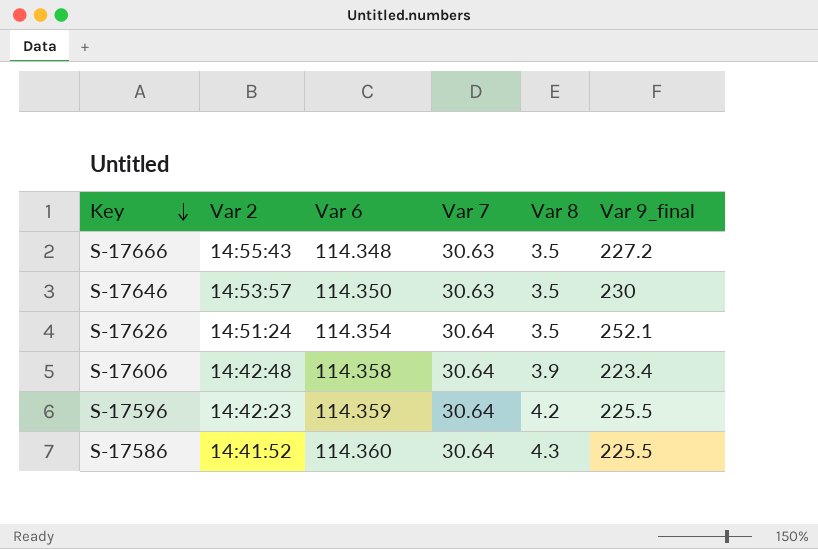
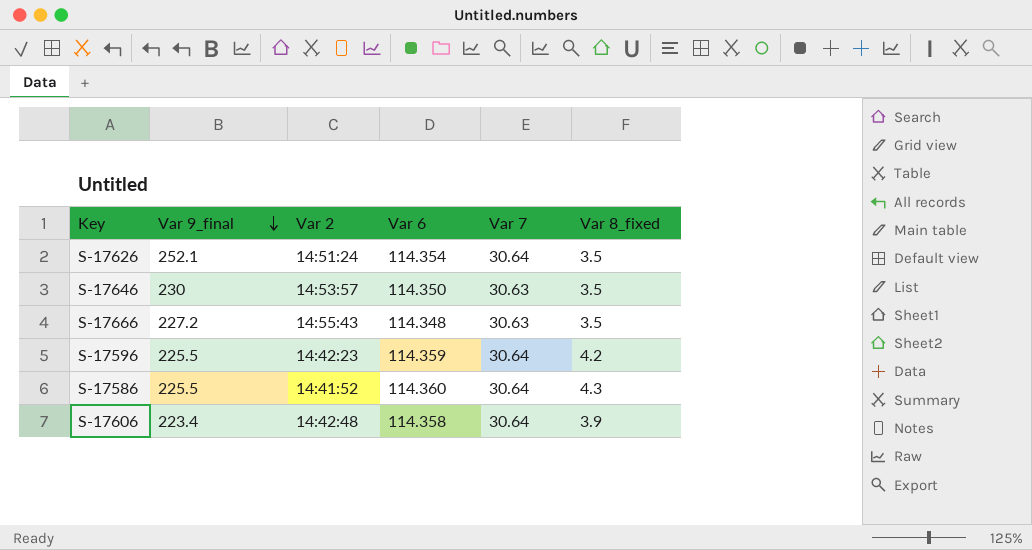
row order: Key descending -> Var 9_final descending
column Var 9_final | position: 6 -> 2
column name: Var 8 -> Var 8_fixed

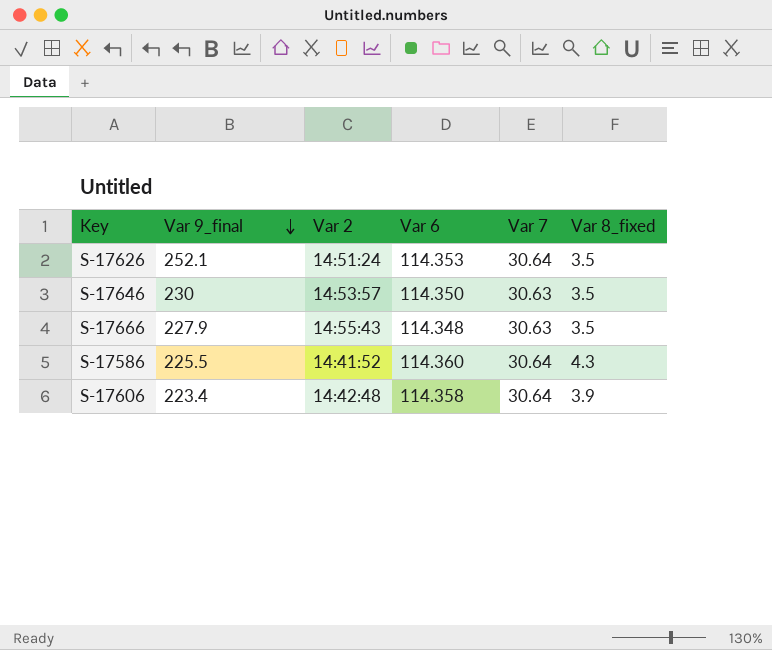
row S-17596: 225.5 | 14:42:23 | 114.359 | 30.64 | 4.2 -> none
S-17626 | Var 6: 114.354 -> 114.353
S-17666 | Var 9_final: 227.2 -> 227.9

